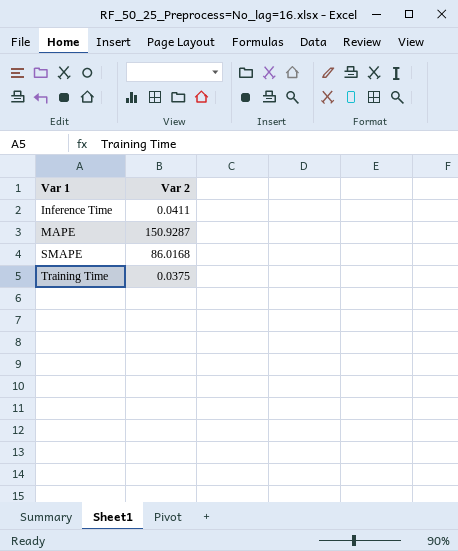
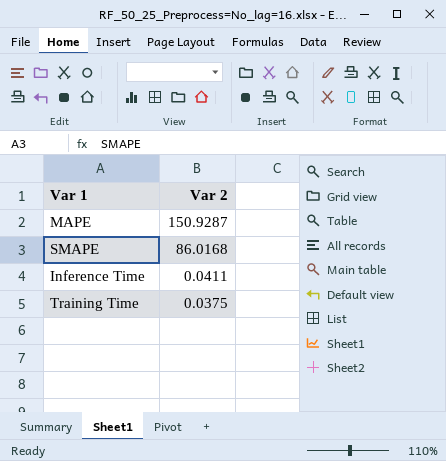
row order: Var 1 ascending -> Var 2 descending

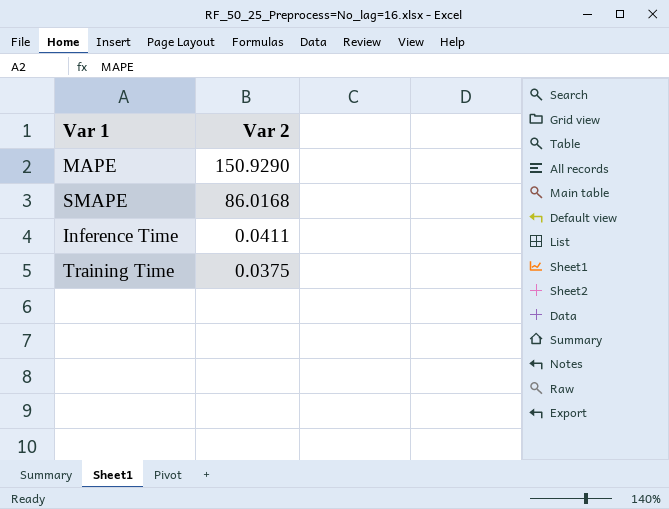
MAPE | Var 2: 150.9287 -> 150.9290

